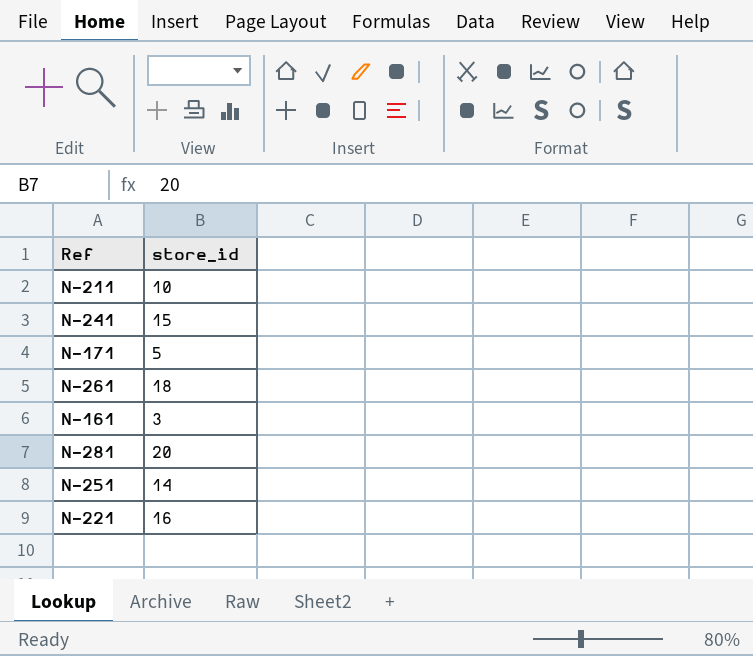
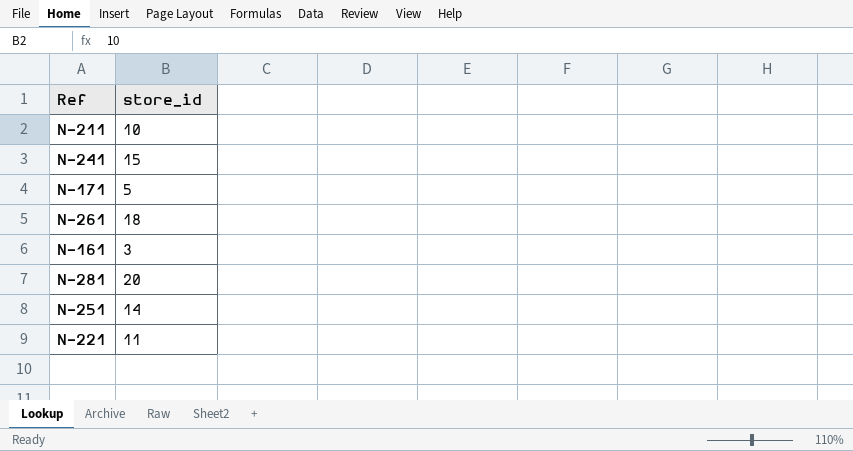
N-221 | store_id: 16 -> 11

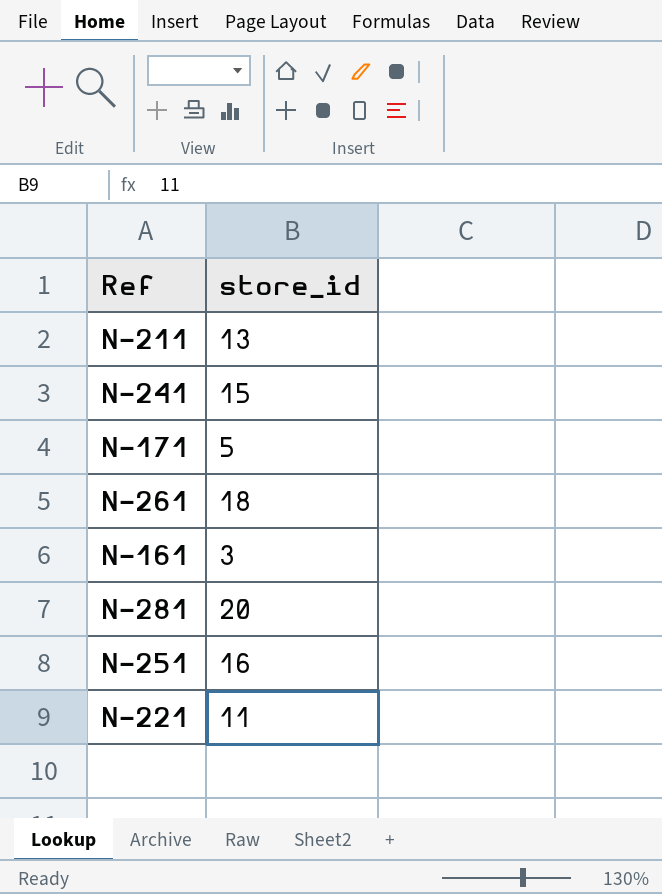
N-211 | store_id: 10 -> 13
N-251 | store_id: 14 -> 16

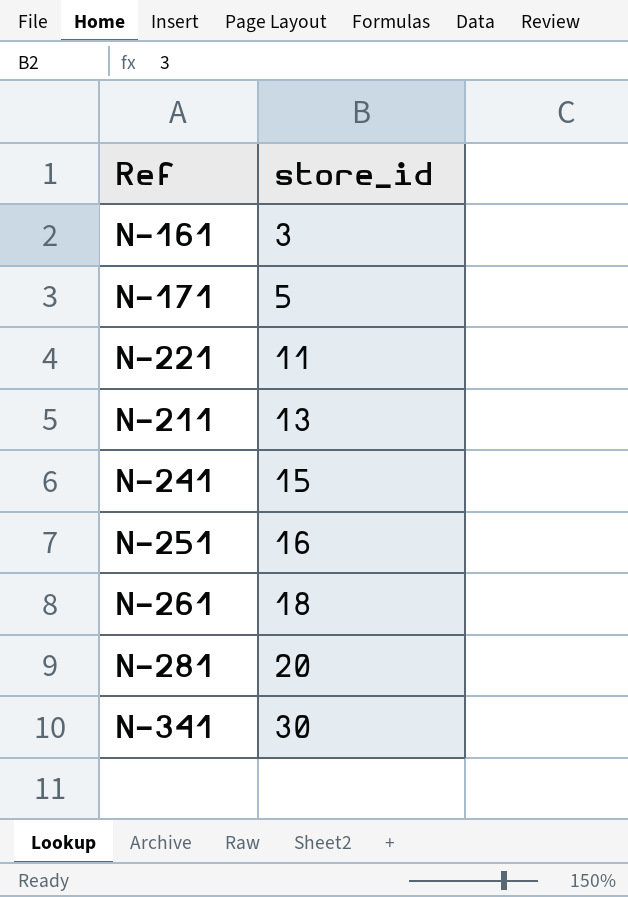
row order: none -> store_id ascending
row N-341: none -> 30

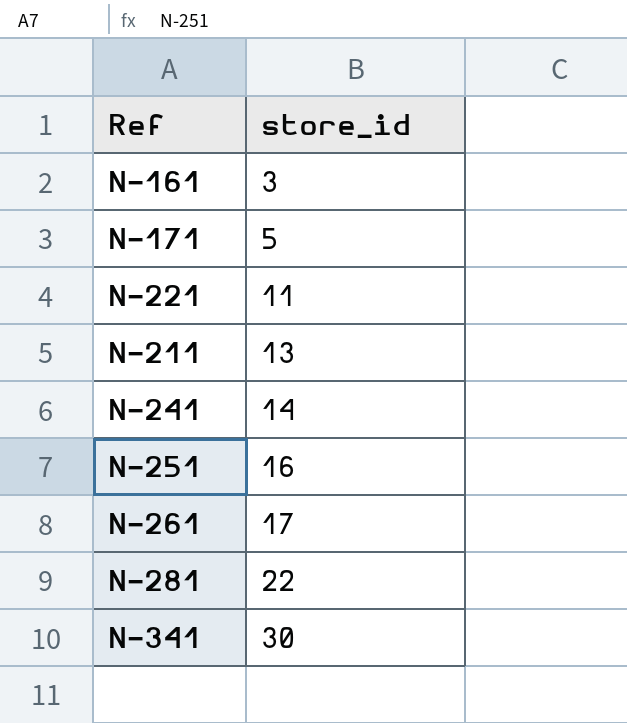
N-241 | store_id: 15 -> 14
N-261 | store_id: 18 -> 17
N-281 | store_id: 20 -> 22

